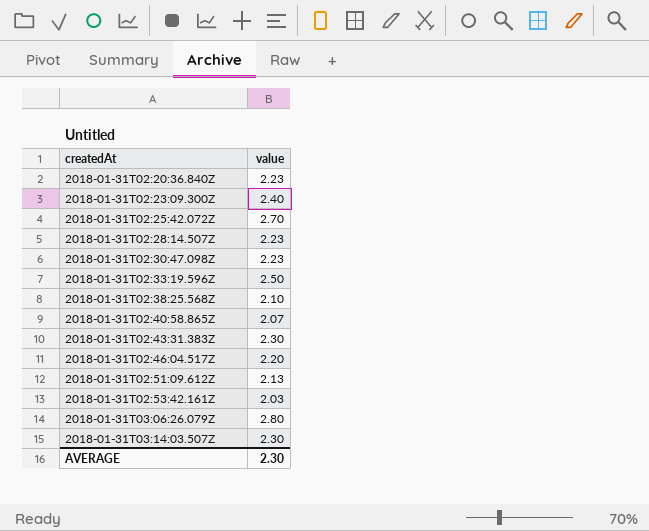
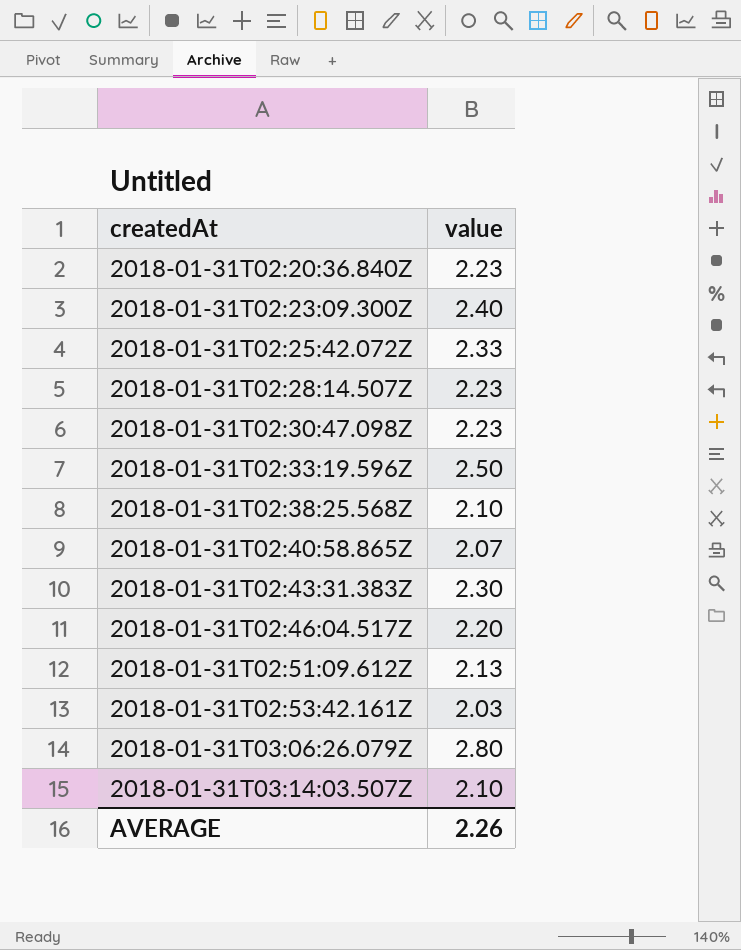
2018-01-31T02:25:42.072Z | value: 2.70 -> 2.33
2018-01-31T03:14:03.507Z | value: 2.30 -> 2.10
AVERAGE | value: 2.30 -> 2.26

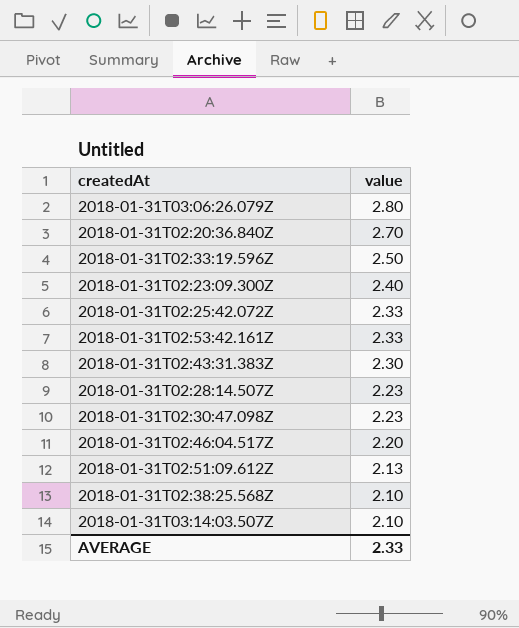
row order: createdAt ascending -> value descending
row 2018-01-31T02:40:58.865Z: 2.07 -> none
2018-01-31T02:20:36.840Z | value: 2.23 -> 2.70
2018-01-31T02:53:42.161Z | value: 2.03 -> 2.33
AVERAGE | value: 2.26 -> 2.33

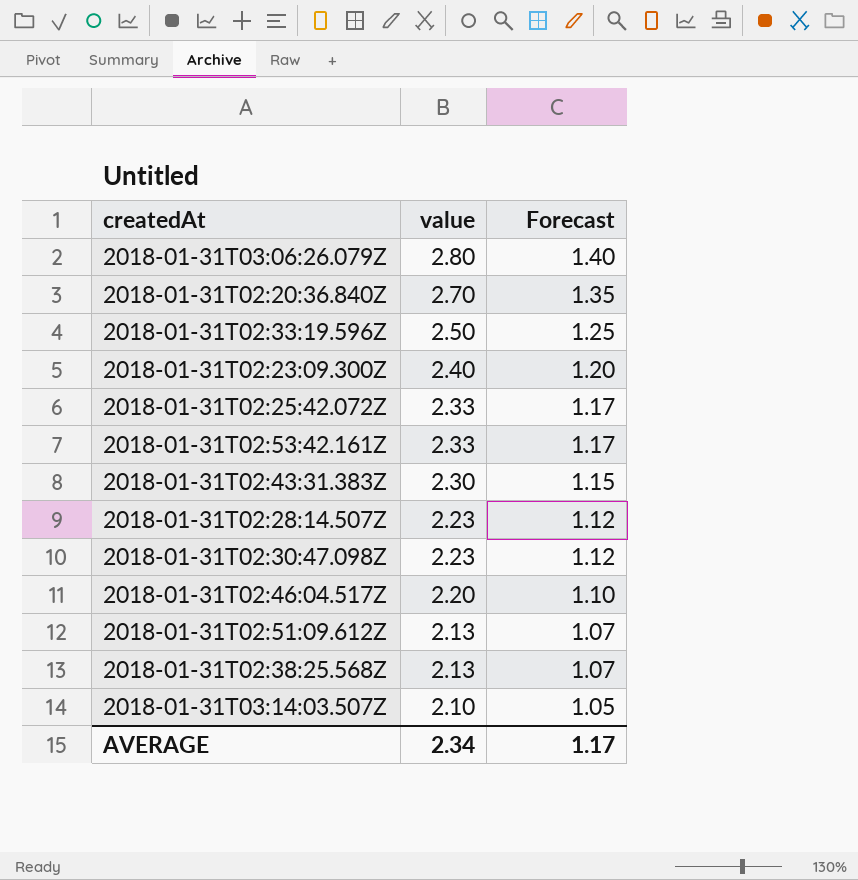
column Forecast | formula: none -> [value] * 0.5
2018-01-31T02:38:25.568Z | value: 2.10 -> 2.13
AVERAGE | value: 2.33 -> 2.34

